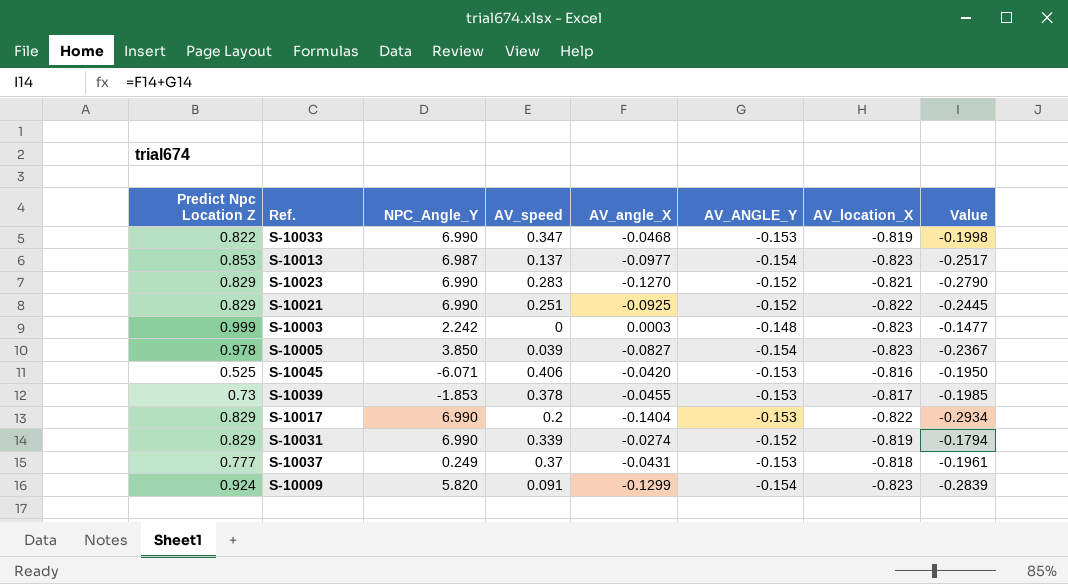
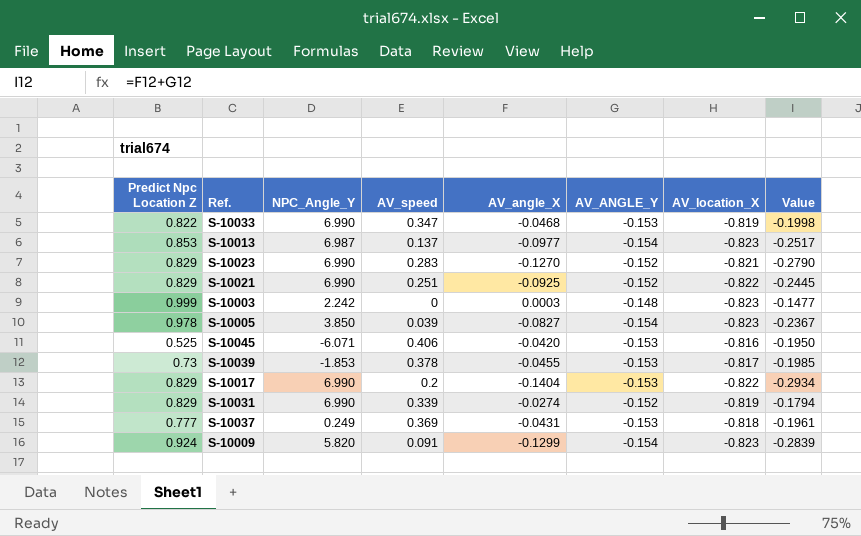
S-10037 | AV_speed: 0.37 -> 0.369

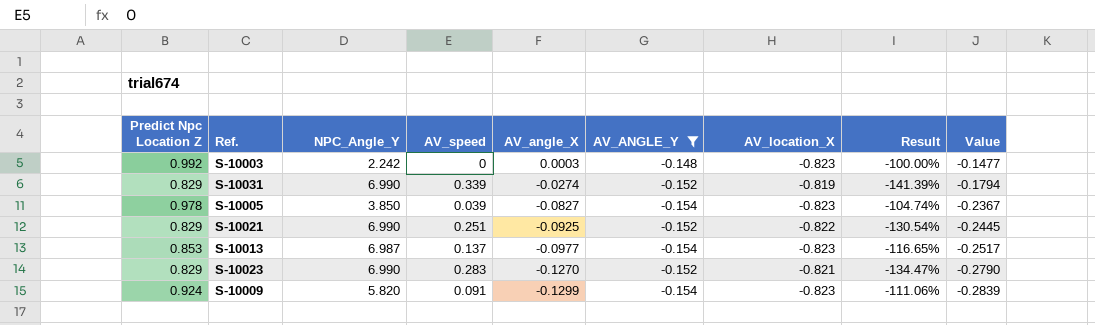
filter: none -> AV_ANGLE_Y != -0.153
row order: none -> AV_angle_X descending
column Result | formula: none -> ([AV_speed] - [AV_location_X]) / [AV_location_X]
S-10003 | Predict Npc Location Z: 0.999 -> 0.992

